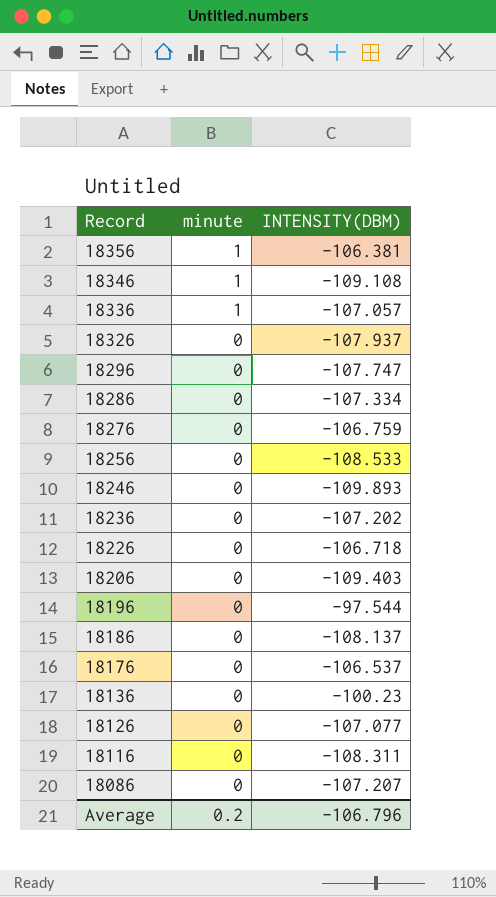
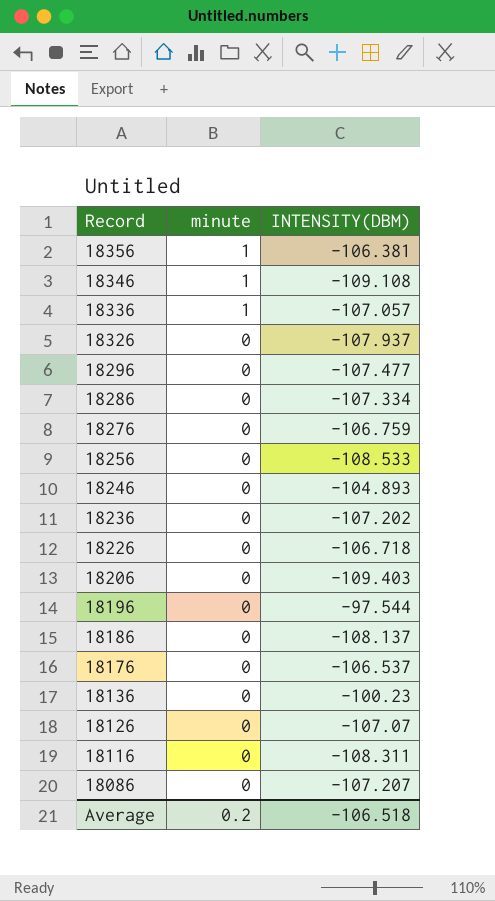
18296 | INTENSITY(DBM): -107.747 -> -107.477
18246 | INTENSITY(DBM): -109.893 -> -104.893
18126 | INTENSITY(DBM): -107.077 -> -107.07
Average | INTENSITY(DBM): -106.796 -> -106.518

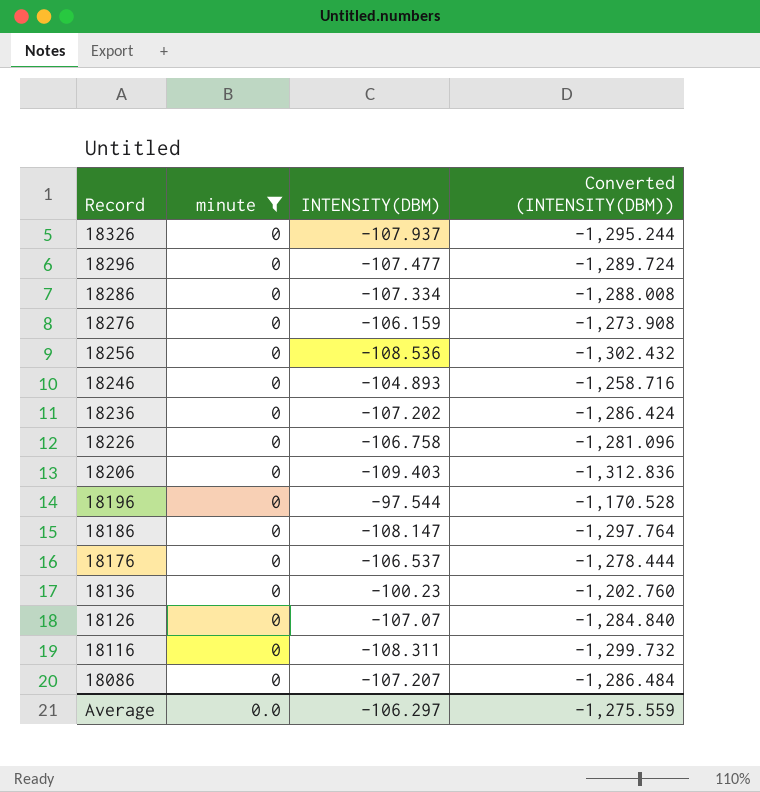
filter: none -> minute = 0
column Converted (INTENSITY(DBM)) | formula: none -> [INTENSITY(DBM)] * 12
18276 | INTENSITY(DBM): -106.759 -> -106.159
18256 | INTENSITY(DBM): -108.533 -> -108.536
18226 | INTENSITY(DBM): -106.718 -> -106.758
18186 | INTENSITY(DBM): -108.137 -> -108.147
Average | minute: 0.2 -> 0.0
Average | INTENSITY(DBM): -106.518 -> -106.297

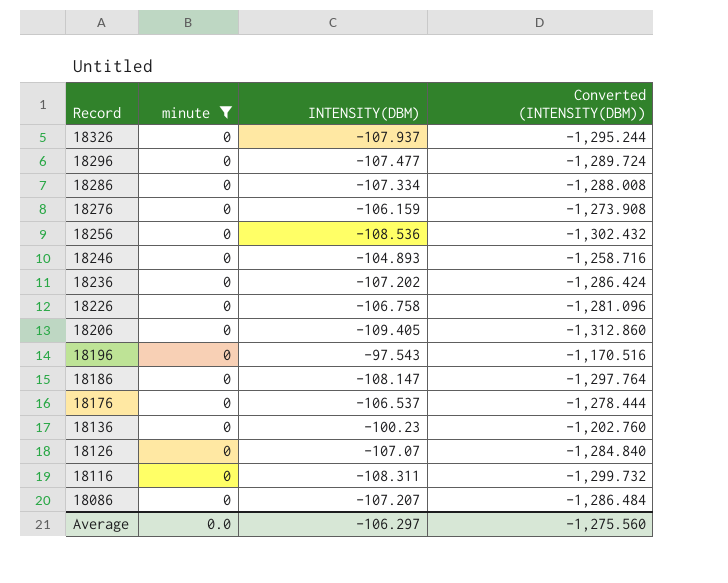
18206 | INTENSITY(DBM): -109.403 -> -109.405
18206 | Converted (INTENSITY(DBM)): -1,312.836 -> -1,312.860
18196 | INTENSITY(DBM): -97.544 -> -97.543
18196 | Converted (INTENSITY(DBM)): -1,170.528 -> -1,170.516
Average | Converted (INTENSITY(DBM)): -1,275.559 -> -1,275.560

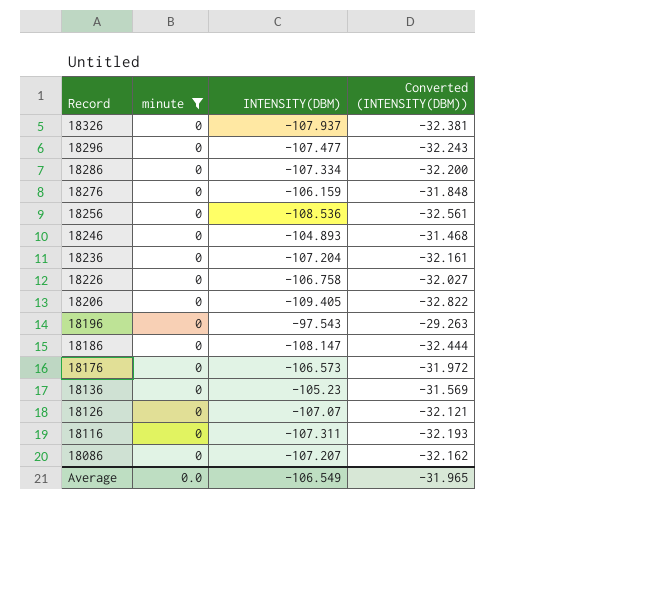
column Converted (INTENSITY(DBM)) | formula: [INTENSITY(DBM)] * 12 -> [INTENSITY(DBM)] * 0.3
18236 | INTENSITY(DBM): -107.202 -> -107.204
18176 | INTENSITY(DBM): -106.537 -> -106.573
18136 | INTENSITY(DBM): -100.23 -> -105.23
18116 | INTENSITY(DBM): -108.311 -> -107.311
Average | INTENSITY(DBM): -106.297 -> -106.549
Average | Converted (INTENSITY(DBM)): -1,275.560 -> -31.965

